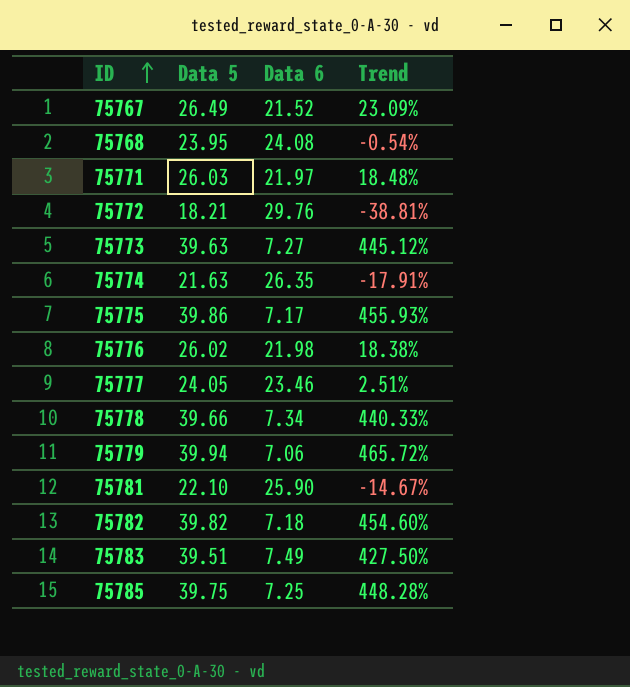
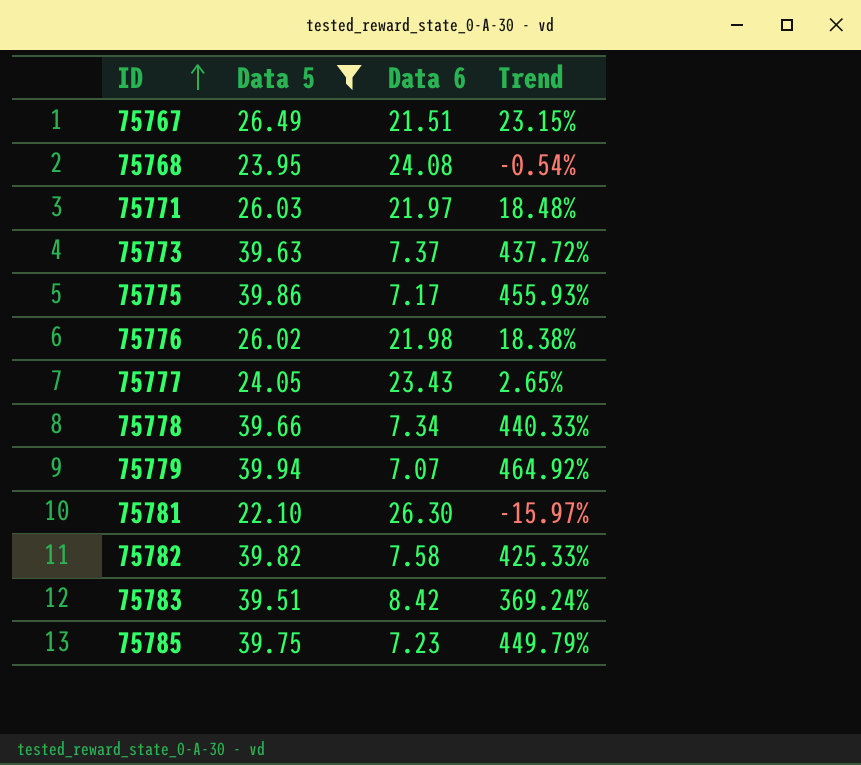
filter: none -> Data 5 >= 22.10
75767 | Data 6: 21.52 -> 21.51
75767 | Trend: 23.09% -> 23.15%
75773 | Data 6: 7.27 -> 7.37
75773 | Trend: 445.12% -> 437.72%
75777 | Data 6: 23.46 -> 23.43
75777 | Trend: 2.51% -> 2.65%
75779 | Data 6: 7.06 -> 7.07
75779 | Trend: 465.72% -> 464.92%
75781 | Data 6: 25.90 -> 26.30
75781 | Trend: -14.67% -> -15.97%
75782 | Data 6: 7.18 -> 7.58
75782 | Trend: 454.60% -> 425.33%
75783 | Data 6: 7.49 -> 8.42
75783 | Trend: 427.50% -> 369.24%
75785 | Data 6: 7.25 -> 7.23
75785 | Trend: 448.28% -> 449.79%

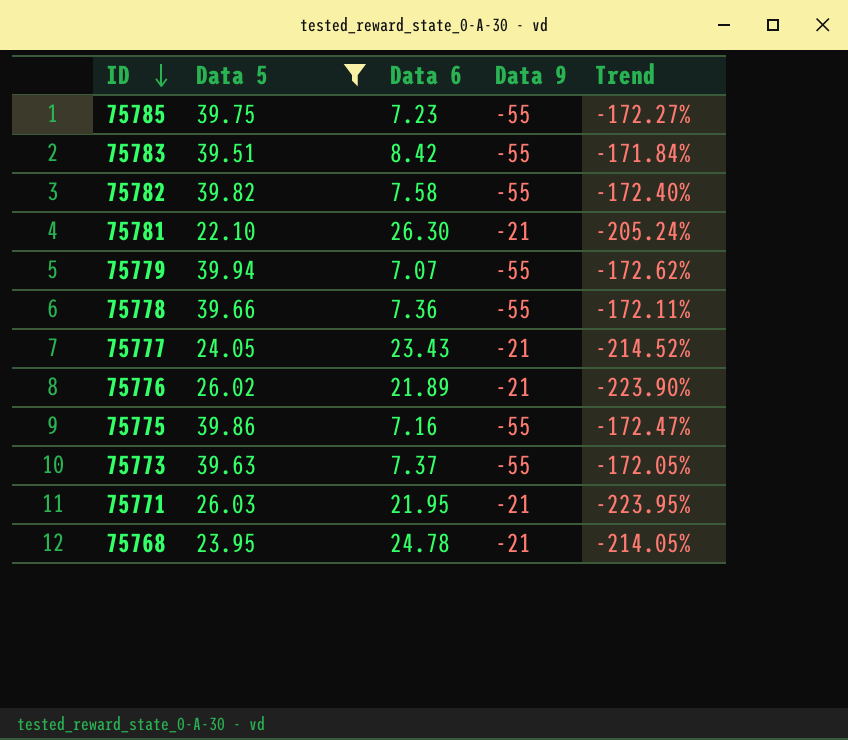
row order: ID ascending -> ID descending
column Data 9 | position: none -> 4
column Trend | formula: ([Data 5] - [Data 6]) / [Data 6] -> ([Data 5] - [Data 9]) / [Data 9]
row 75767: 26.49 | 21.51 | 23.15% -> none
75778 | Data 6: 7.34 -> 7.36
75776 | Data 6: 21.98 -> 21.89
75775 | Data 6: 7.17 -> 7.16
75771 | Data 6: 21.97 -> 21.95
75768 | Data 6: 24.08 -> 24.78

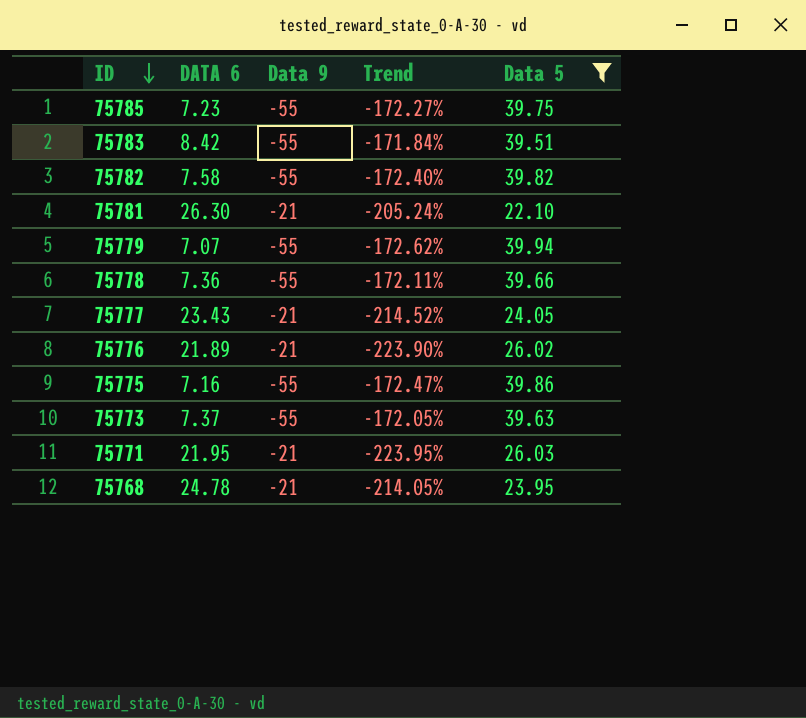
column name: Data 6 -> DATA 6
column Data 5 | position: 2 -> 5

